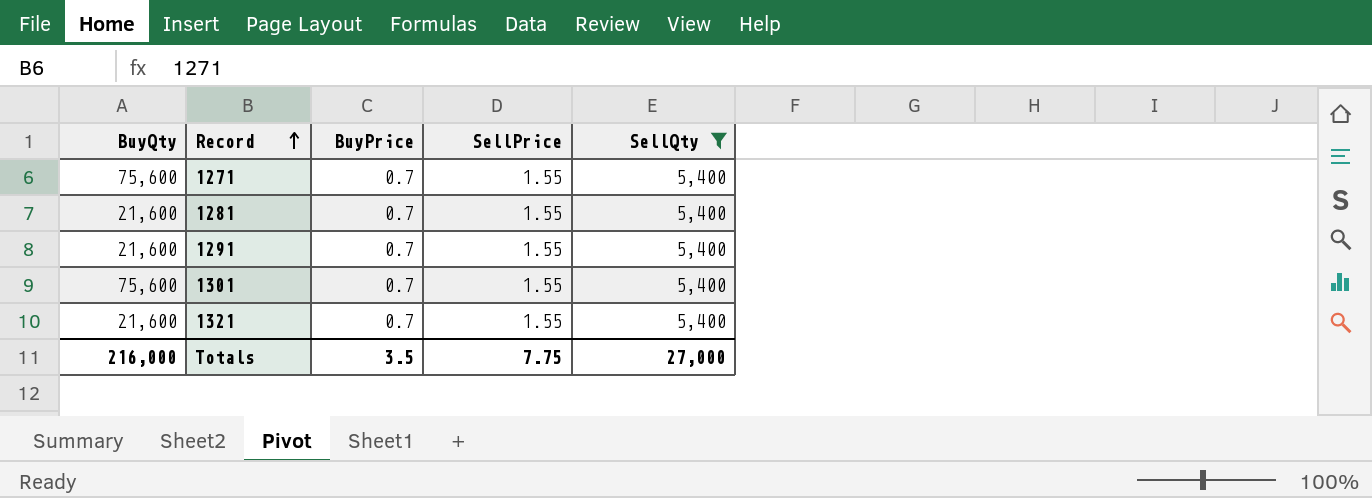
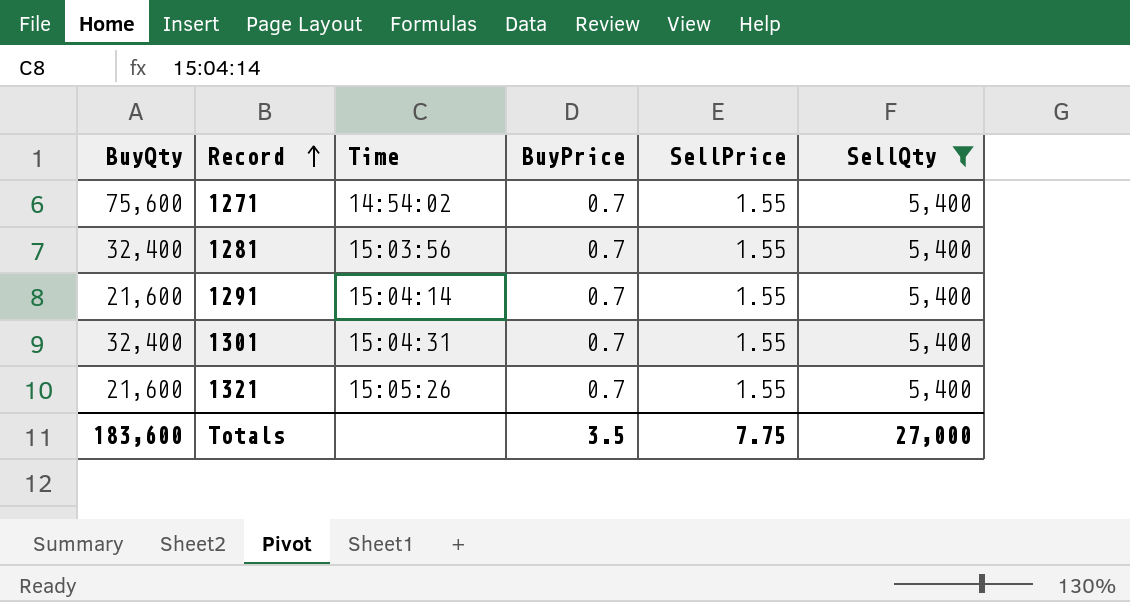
column Time | position: none -> 3
1281 | BuyQty: 21,600 -> 32,400
1301 | BuyQty: 75,600 -> 32,400
Totals | BuyQty: 216,000 -> 183,600

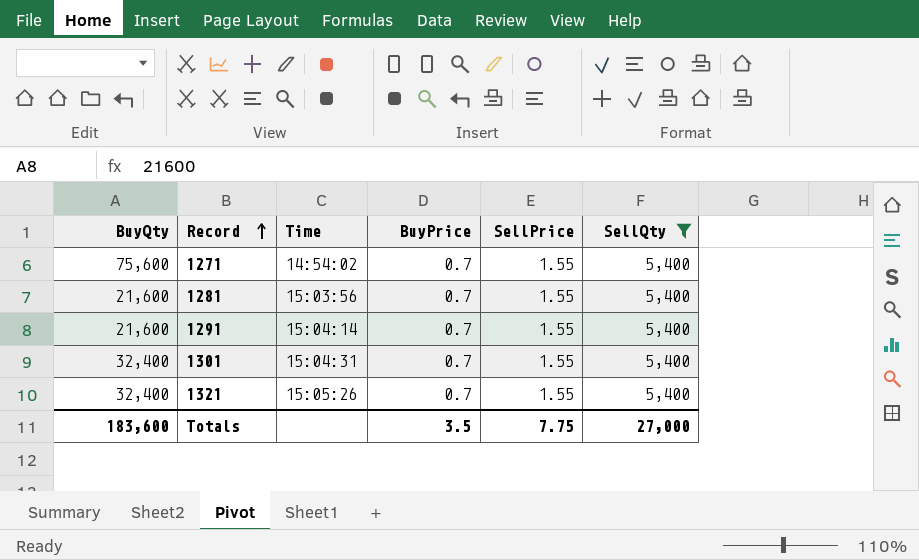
1281 | BuyQty: 32,400 -> 21,600
1321 | BuyQty: 21,600 -> 32,400

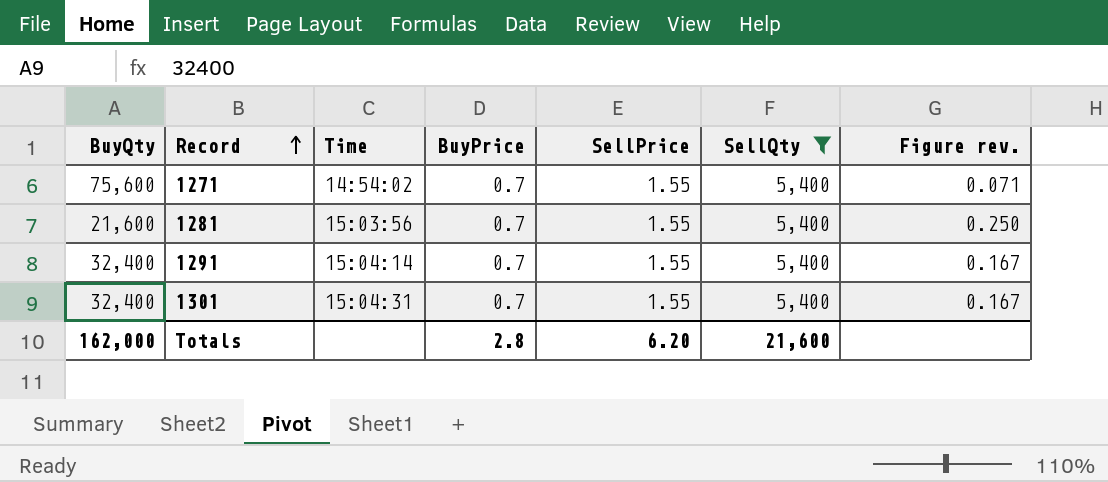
column Figure rev. | formula: none -> [SellQty] / [BuyQty]
row 1321: 32,400 | 15:05:26 | 0.7 | 1.55 | 5,400 -> none
1291 | BuyQty: 21,600 -> 32,400
Totals | BuyQty: 183,600 -> 162,000
Totals | BuyPrice: 3.5 -> 2.8
Totals | SellPrice: 7.75 -> 6.20
Totals | SellQty: 27,000 -> 21,600

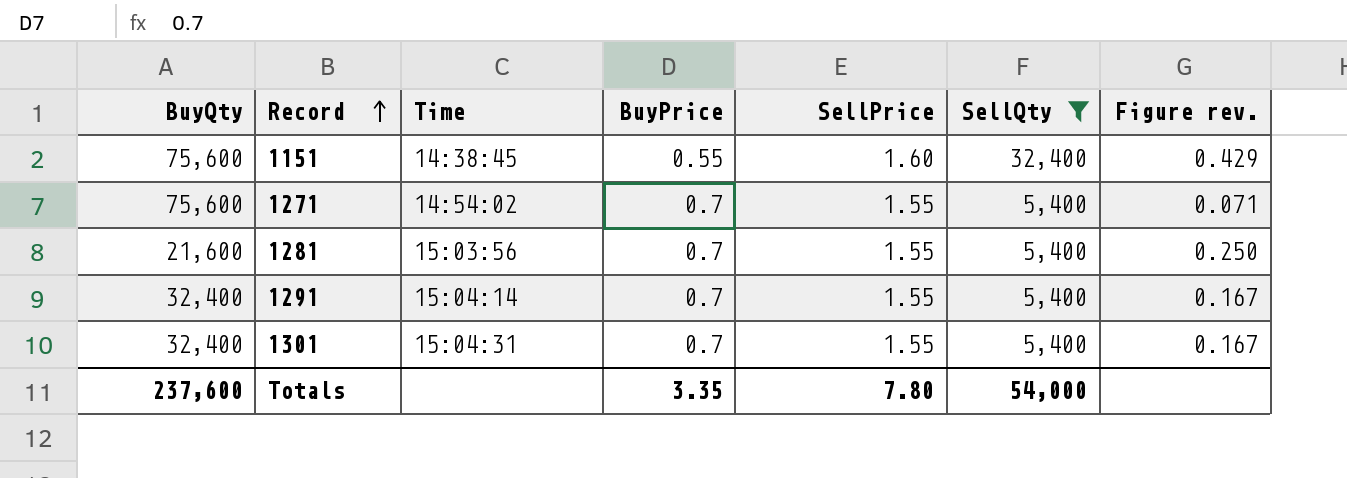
row 1151: none -> 75,600 | 14:38:45 | 0.55 | 1.60 | 32,400 | 0.429
Totals | BuyQty: 162,000 -> 237,600
Totals | BuyPrice: 2.8 -> 3.35
Totals | SellPrice: 6.20 -> 7.80
Totals | SellQty: 21,600 -> 54,000

